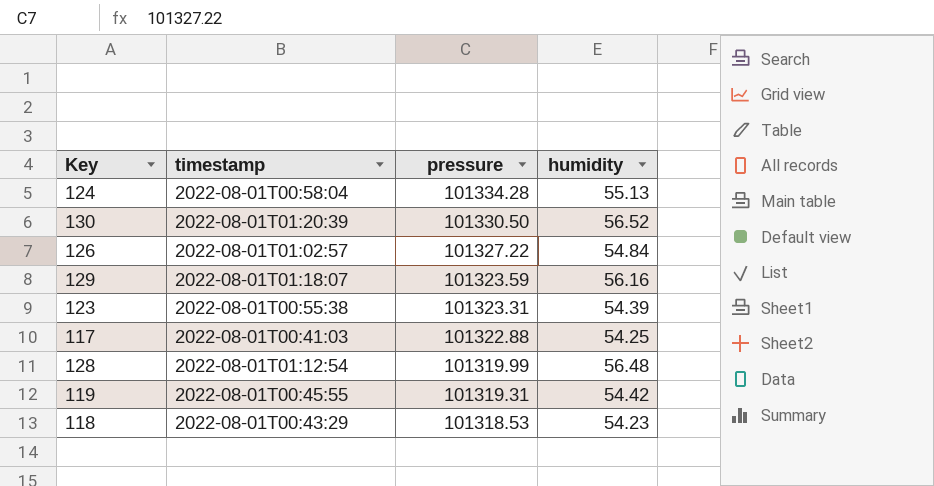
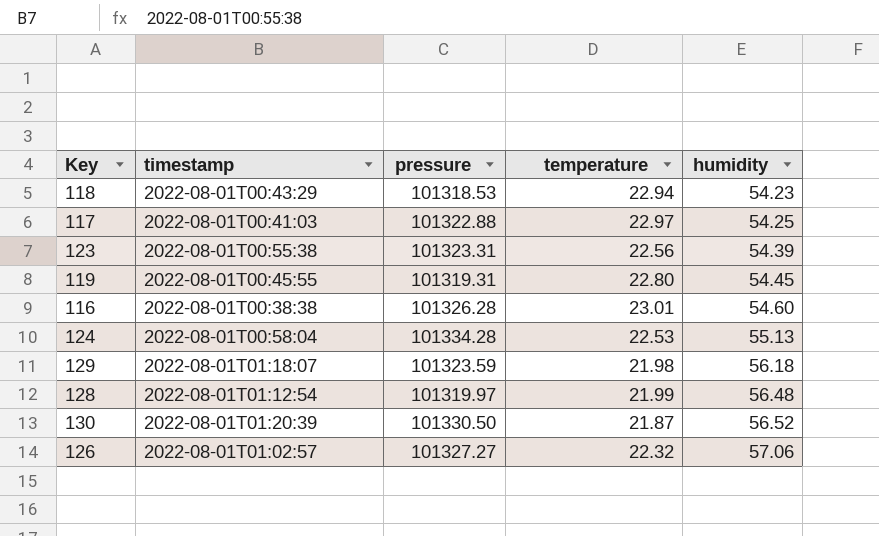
row order: pressure descending -> humidity ascending
column temperature | position: none -> 4
119 | humidity: 54.42 -> 54.45
row 116: none -> 2022-08-01T00:38:38 | 101326.28 | 23.01 | 54.60
129 | humidity: 56.16 -> 56.18
128 | pressure: 101319.99 -> 101319.97
126 | pressure: 101327.22 -> 101327.27
126 | humidity: 54.84 -> 57.06

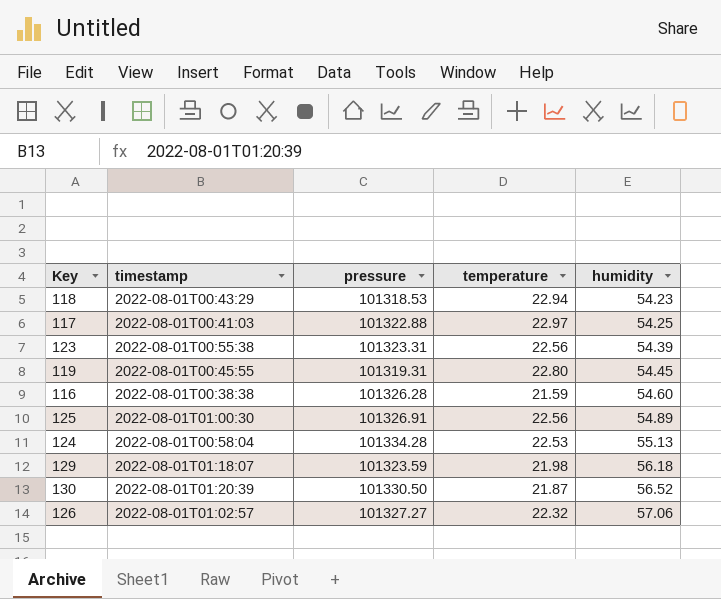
row 128: 2022-08-01T01:12:54 | 101319.97 | 21.99 | 56.48 -> none
116 | temperature: 23.01 -> 21.59
row 125: none -> 2022-08-01T01:00:30 | 101326.91 | 22.56 | 54.89

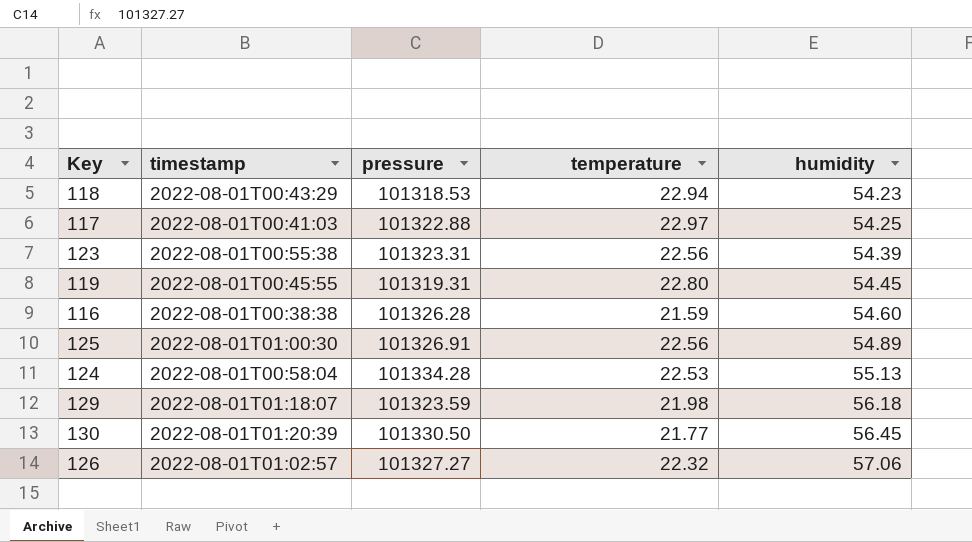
130 | temperature: 21.87 -> 21.77
130 | humidity: 56.52 -> 56.45

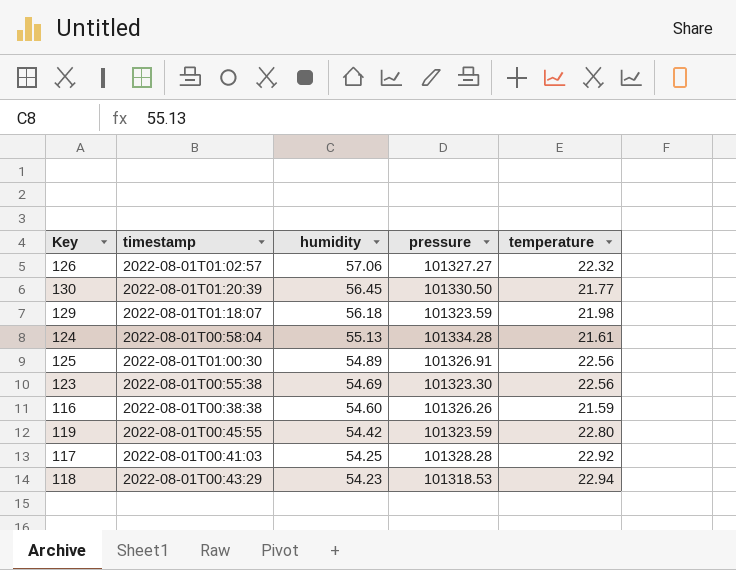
row order: humidity ascending -> humidity descending
column humidity | position: 5 -> 3
124 | temperature: 22.53 -> 21.61
123 | humidity: 54.39 -> 54.69
123 | pressure: 101323.31 -> 101323.30
116 | pressure: 101326.28 -> 101326.26
119 | humidity: 54.45 -> 54.42
119 | pressure: 101319.31 -> 101323.59
117 | pressure: 101322.88 -> 101328.28
117 | temperature: 22.97 -> 22.92

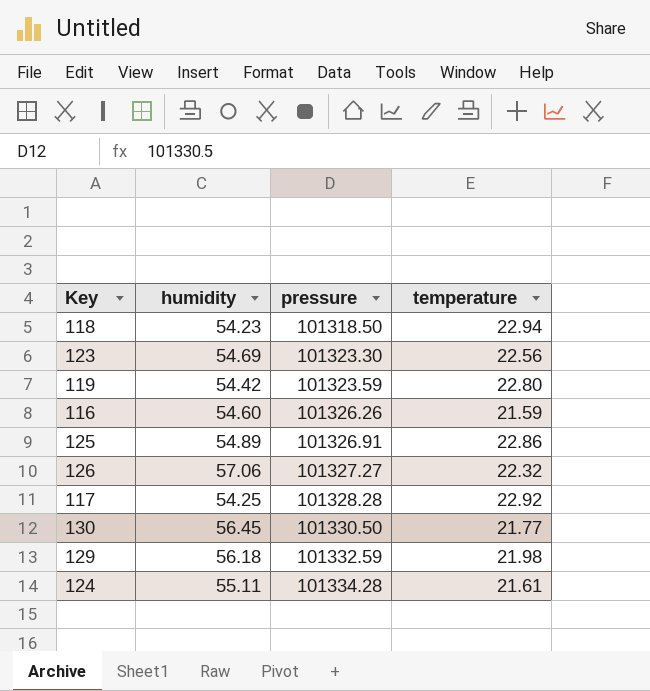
row order: humidity descending -> pressure ascending
column timestamp | position: 2 -> none
118 | pressure: 101318.53 -> 101318.50
125 | temperature: 22.56 -> 22.86
129 | pressure: 101323.59 -> 101332.59
124 | humidity: 55.13 -> 55.11

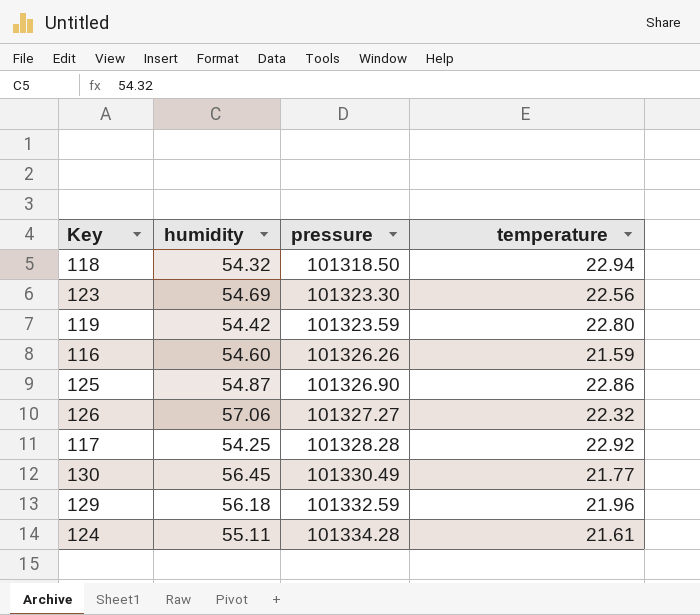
118 | humidity: 54.23 -> 54.32
125 | humidity: 54.89 -> 54.87
125 | pressure: 101326.91 -> 101326.90
130 | pressure: 101330.50 -> 101330.49
129 | temperature: 21.98 -> 21.96

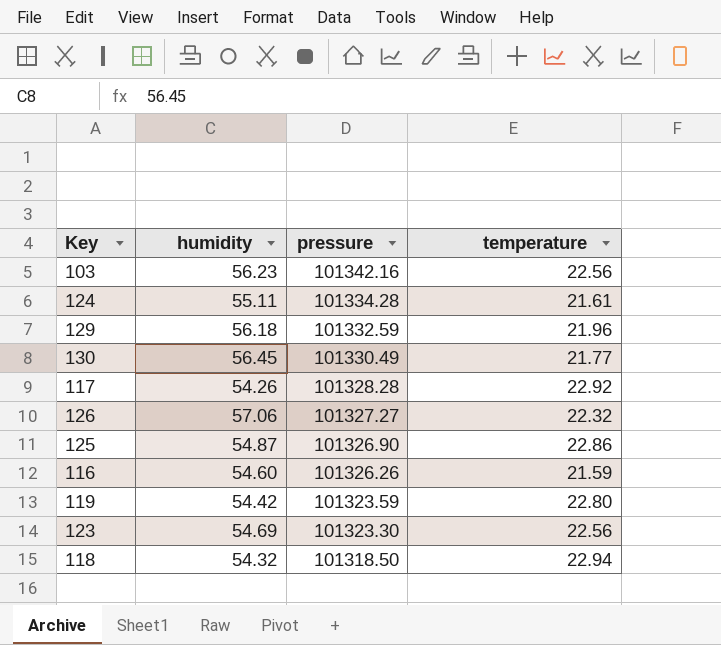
row order: pressure ascending -> pressure descending
row 103: none -> 56.23 | 101342.16 | 22.56
117 | humidity: 54.25 -> 54.26

